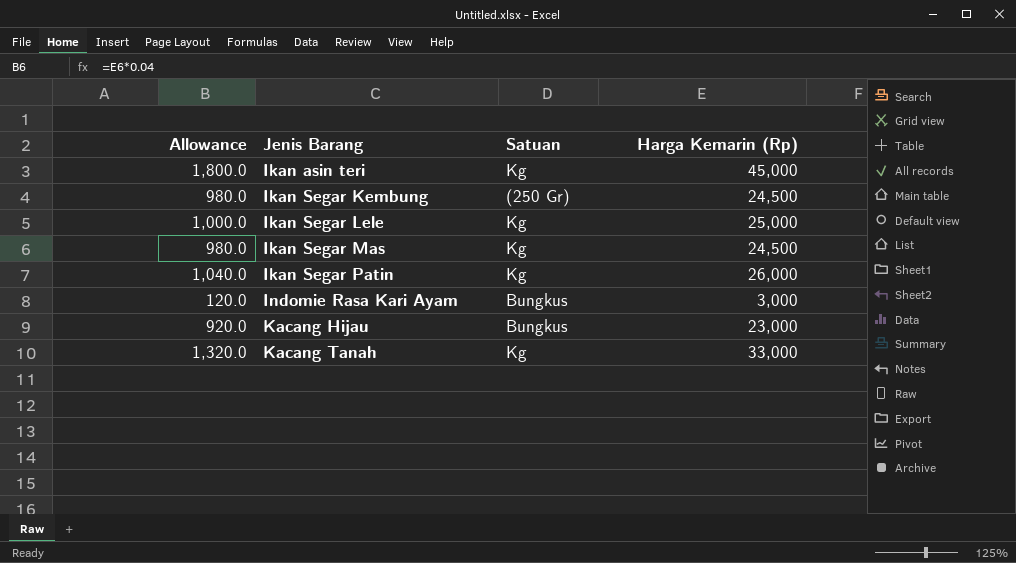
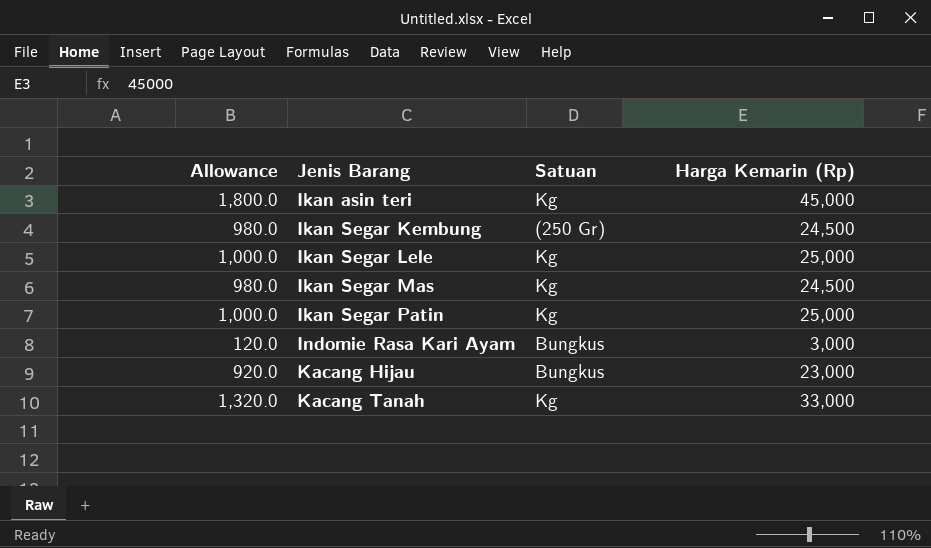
Ikan Segar Patin | Allowance: 1,040.0 -> 1,000.0
Ikan Segar Patin | Harga Kemarin (Rp): 26,000 -> 25,000

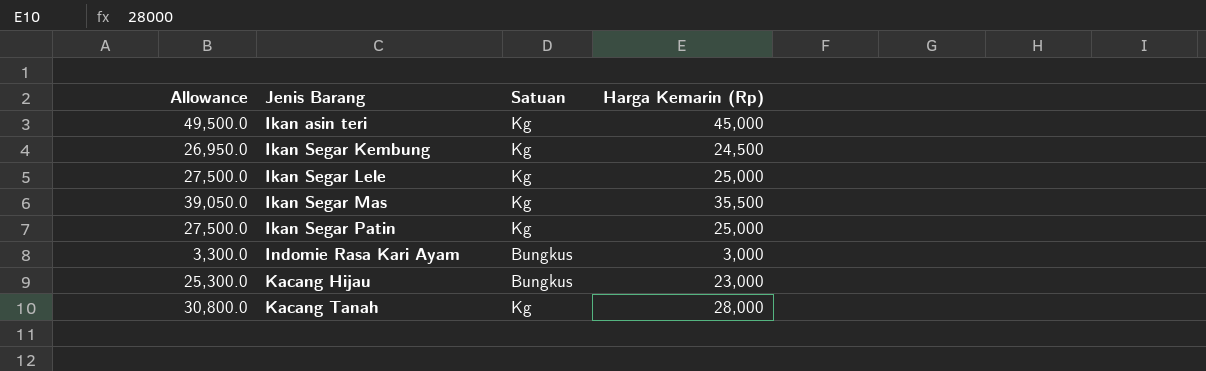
column Allowance | formula: [Harga Kemarin (Rp)] * 0.04 -> [Harga Kemarin (Rp)] * 1.1
Ikan Segar Kembung | Satuan: (250 Gr) -> Kg
Ikan Segar Mas | Harga Kemarin (Rp): 24,500 -> 35,500
Kacang Tanah | Harga Kemarin (Rp): 33,000 -> 28,000

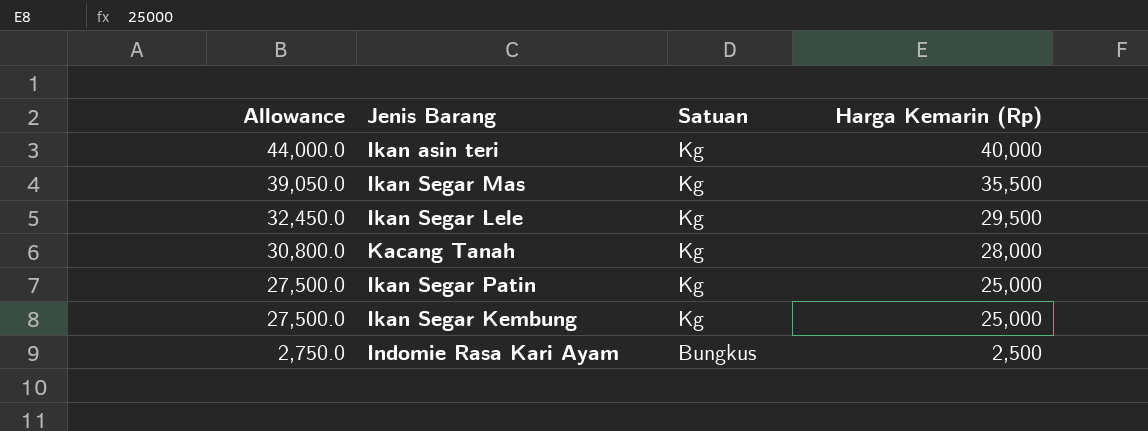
row order: Jenis Barang ascending -> Allowance descending
row Kacang Hijau: 25,300.0 | Bungkus | 23,000 -> none
Ikan asin teri | Allowance: 49,500.0 -> 44,000.0
Ikan asin teri | Harga Kemarin (Rp): 45,000 -> 40,000
Ikan Segar Lele | Allowance: 27,500.0 -> 32,450.0
Ikan Segar Lele | Harga Kemarin (Rp): 25,000 -> 29,500
Ikan Segar Kembung | Allowance: 26,950.0 -> 27,500.0
Ikan Segar Kembung | Harga Kemarin (Rp): 24,500 -> 25,000
Indomie Rasa Kari Ayam | Allowance: 3,300.0 -> 2,750.0
Indomie Rasa Kari Ayam | Harga Kemarin (Rp): 3,000 -> 2,500

